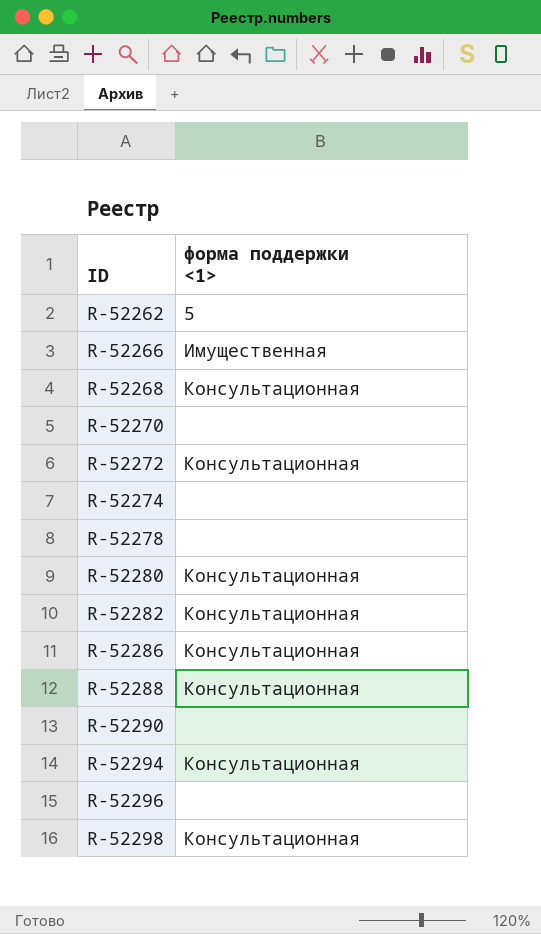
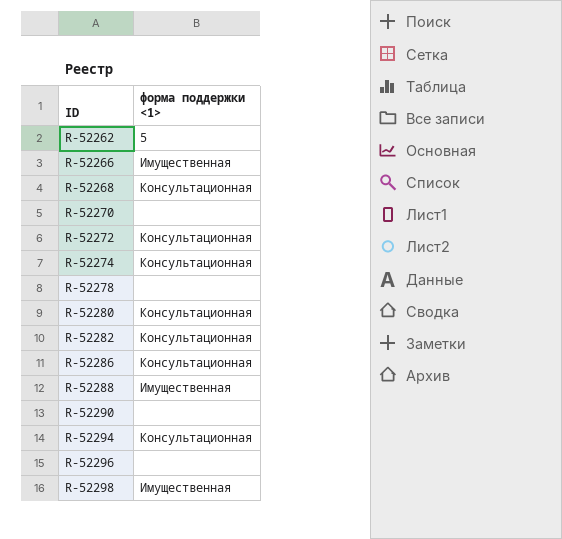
R-52274 | форма поддержки <1>: none -> Консультационная
R-52288 | форма поддержки <1>: Консультационная -> Имущественная
R-52298 | форма поддержки <1>: Консультационная -> Имущественная

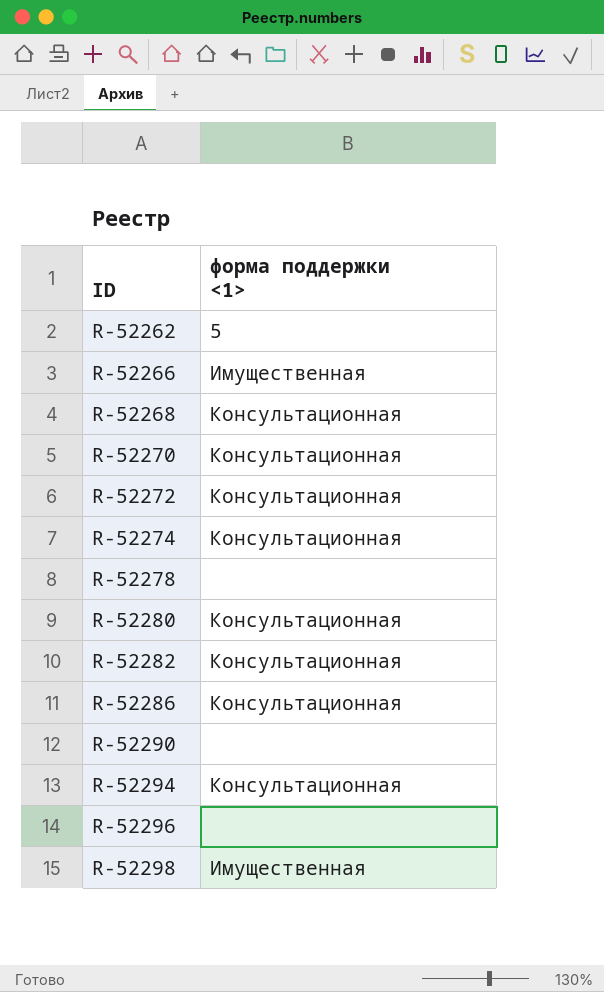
row R-52288: Имущественная -> none
R-52270 | форма поддержки <1>: none -> Консультационная

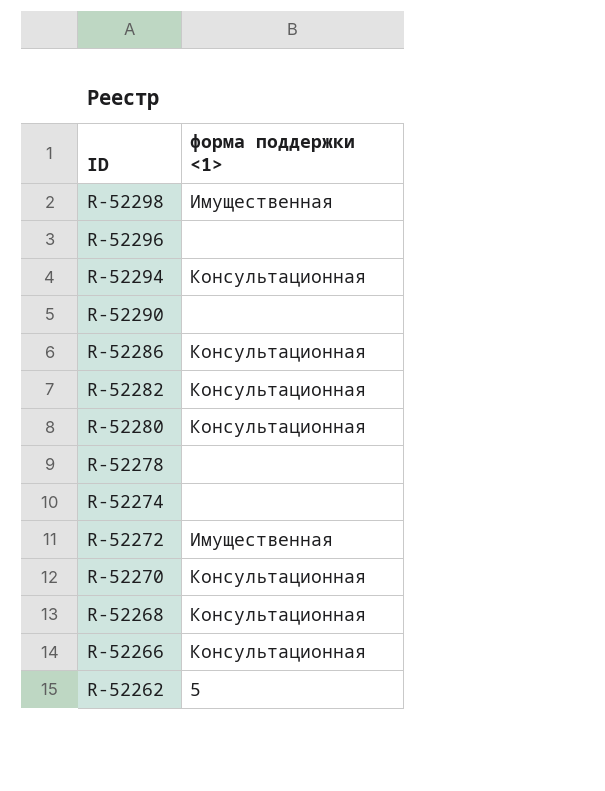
row order: ID ascending -> ID descending
R-52274 | форма поддержки <1>: Консультационная -> none
R-52272 | форма поддержки <1>: Консультационная -> Имущественная
R-52266 | форма поддержки <1>: Имущественная -> Консультационная

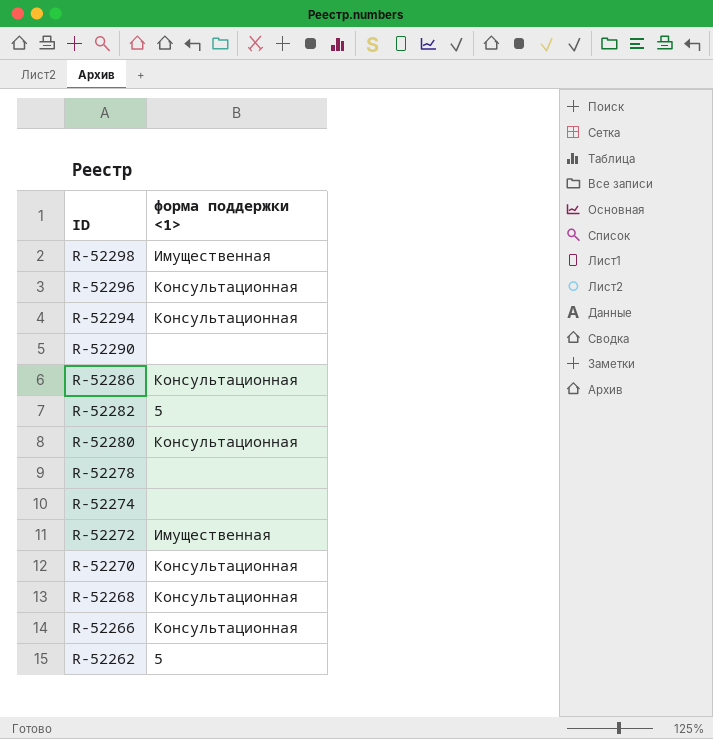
R-52296 | форма поддержки <1>: none -> Консультационная
R-52282 | форма поддержки <1>: Консультационная -> 5

